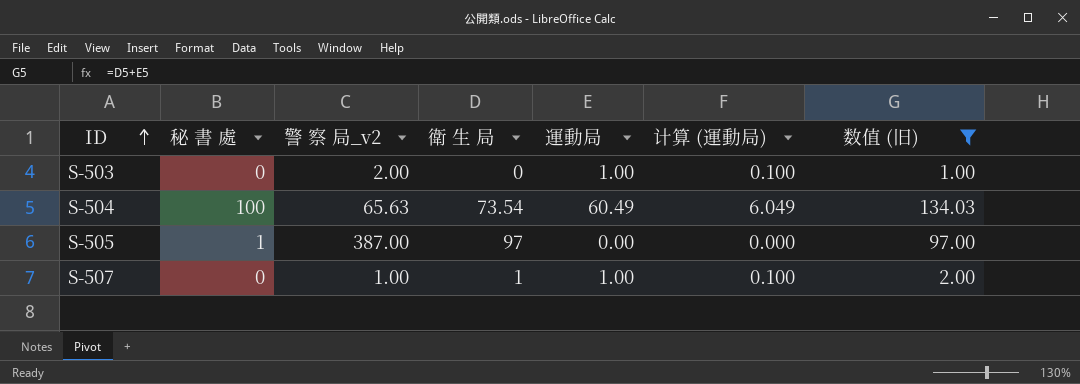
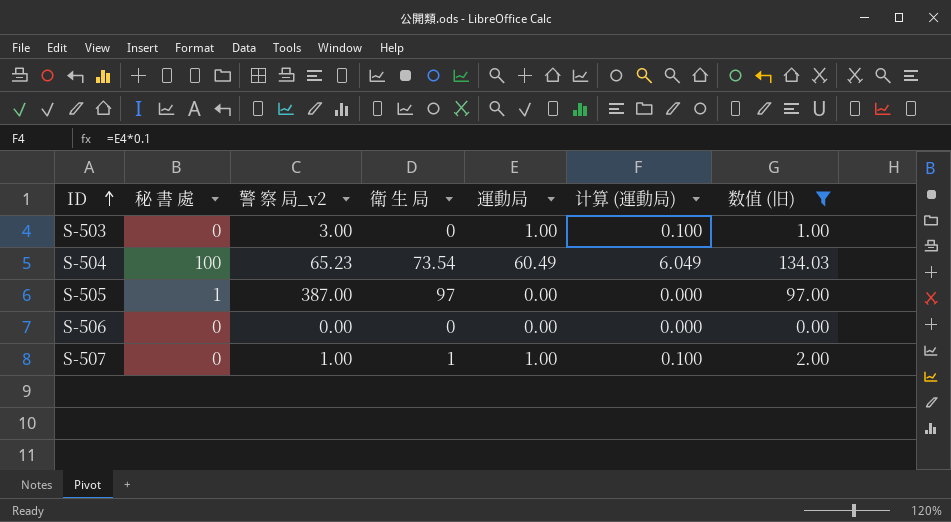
S-503 | 警 察 局_v2: 2.00 -> 3.00
S-504 | 警 察 局_v2: 65.63 -> 65.23
row S-506: none -> 0 | 0.00 | 0 | 0.00 | 0.000 | 0.00

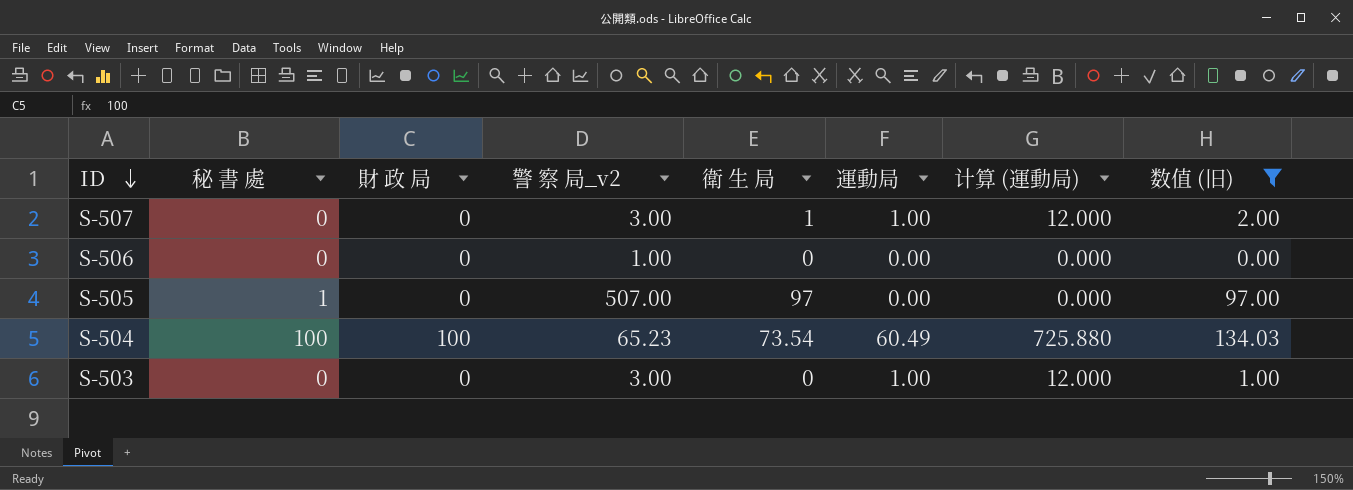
row order: ID ascending -> ID descending
column 財 政 局 | position: none -> 3
column 计算 (運動局) | formula: [運動局] * 0.1 -> [運動局] * 12
S-507 | 警 察 局_v2: 1.00 -> 3.00
S-506 | 警 察 局_v2: 0.00 -> 1.00
S-505 | 警 察 局_v2: 387.00 -> 507.00

